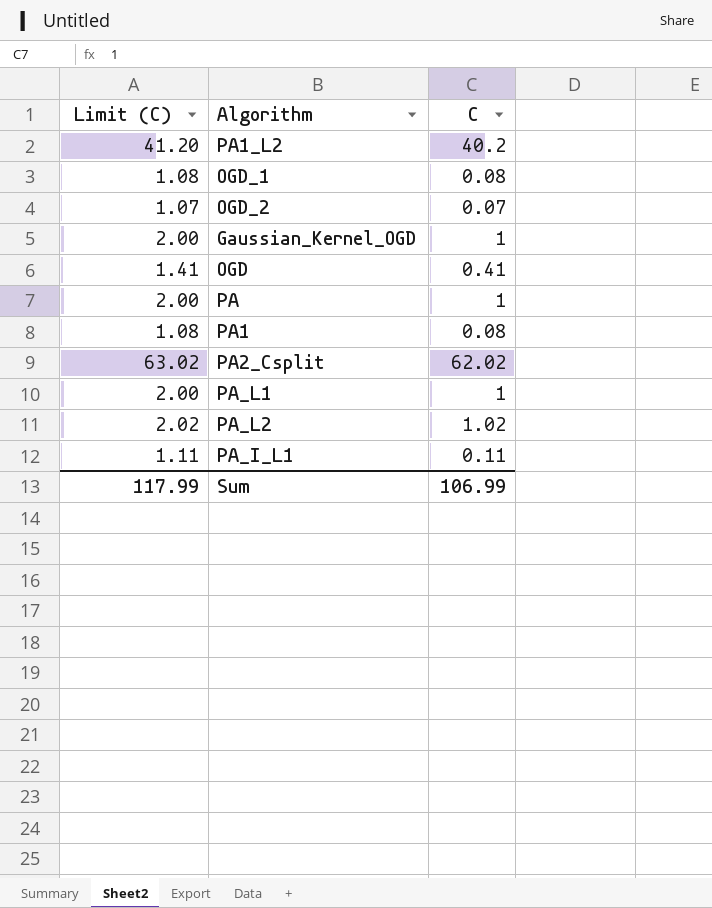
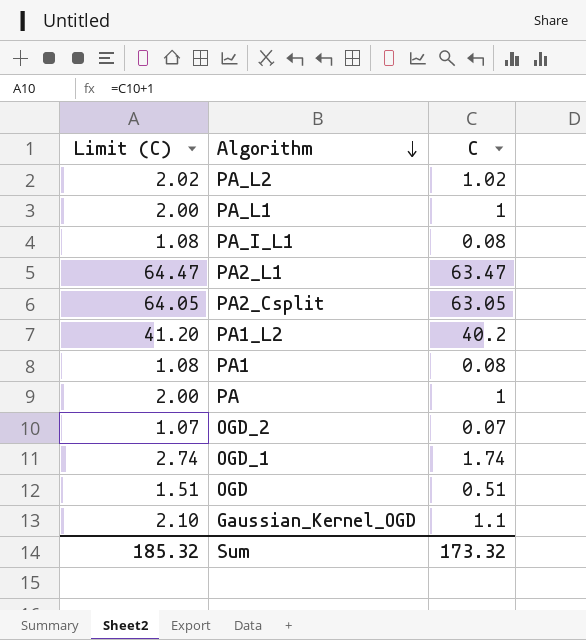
row order: none -> Algorithm descending
PA_I_L1 | Limit (C): 1.11 -> 1.08
PA_I_L1 | C: 0.11 -> 0.08
row PA2_L1: none -> 64.47 | 63.47
PA2_Csplit | Limit (C): 63.02 -> 64.05
PA2_Csplit | C: 62.02 -> 63.05
OGD_1 | Limit (C): 1.08 -> 2.74
OGD_1 | C: 0.08 -> 1.74
OGD | Limit (C): 1.41 -> 1.51
OGD | C: 0.41 -> 0.51
Gaussian_Kernel_OGD | Limit (C): 2.00 -> 2.10
Gaussian_Kernel_OGD | C: 1 -> 1.1
Sum | Limit (C): 117.99 -> 185.32
Sum | C: 106.99 -> 173.32

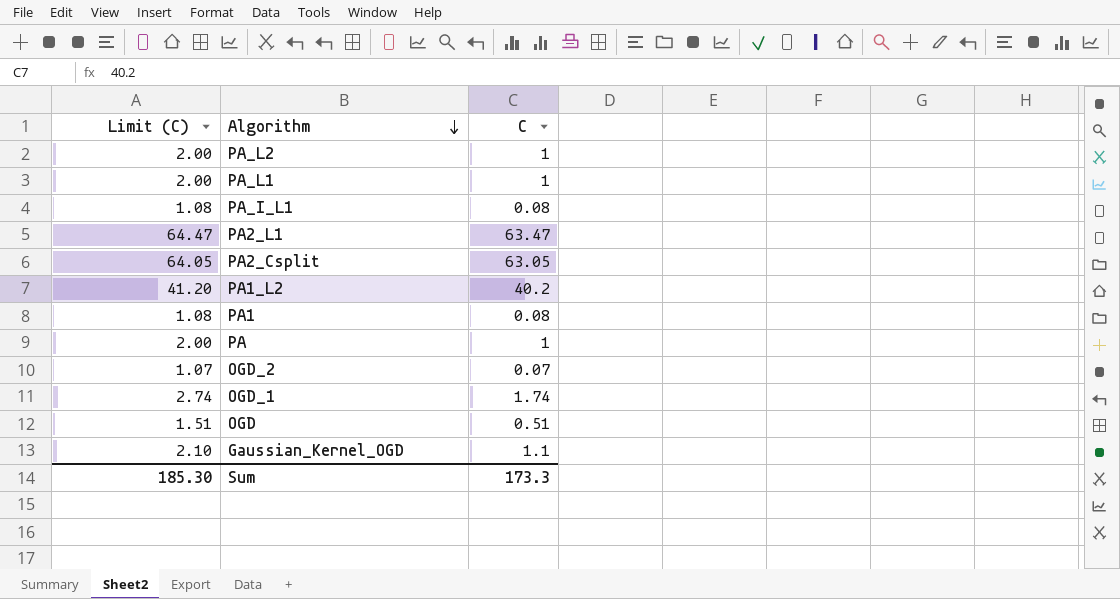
PA_L2 | Limit (C): 2.02 -> 2.00
PA_L2 | C: 1.02 -> 1
Sum | Limit (C): 185.32 -> 185.30
Sum | C: 173.32 -> 173.3

